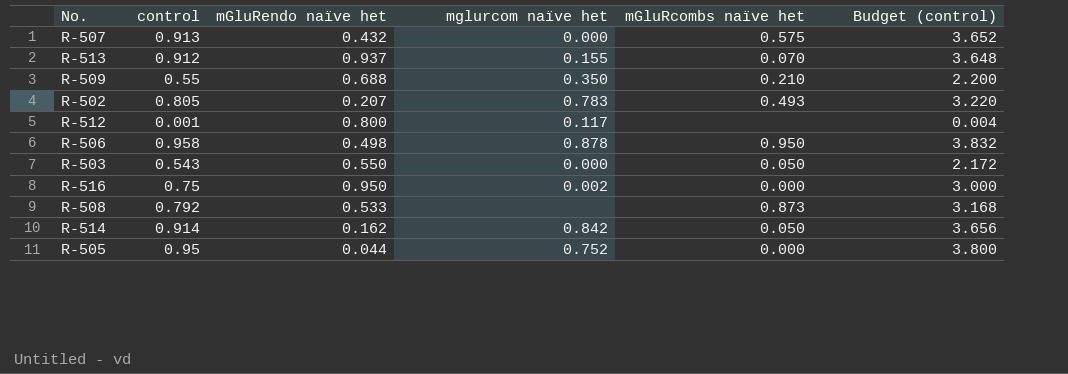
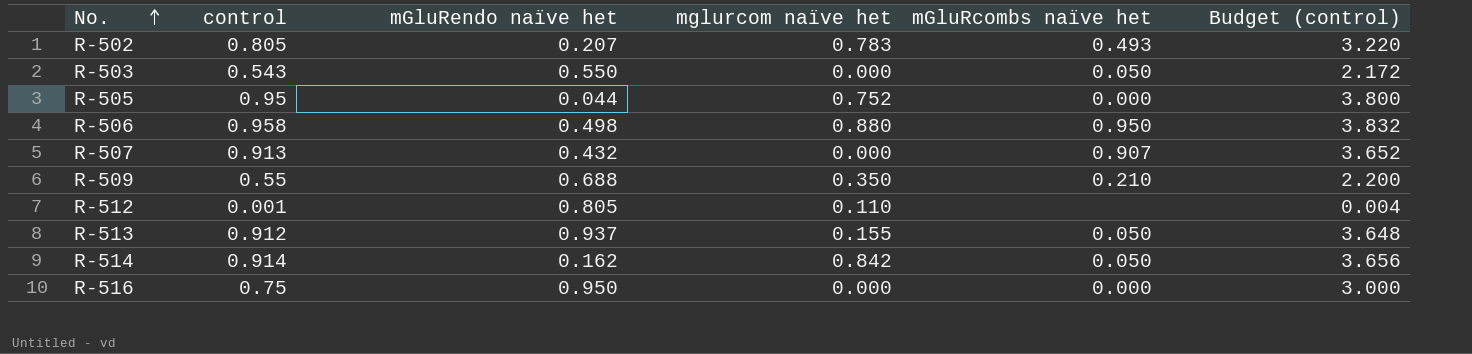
row order: none -> No. ascending
row R-508: 0.792 | 0.533 | none | 0.873 | 3.168 -> none
R-506 | mglurcom naïve het: 0.878 -> 0.880
R-507 | mGluRcombs naïve het: 0.575 -> 0.907
R-512 | mGluRendo naïve het: 0.800 -> 0.805
R-512 | mglurcom naïve het: 0.117 -> 0.110
R-513 | mGluRcombs naïve het: 0.070 -> 0.050
R-516 | mglurcom naïve het: 0.002 -> 0.000

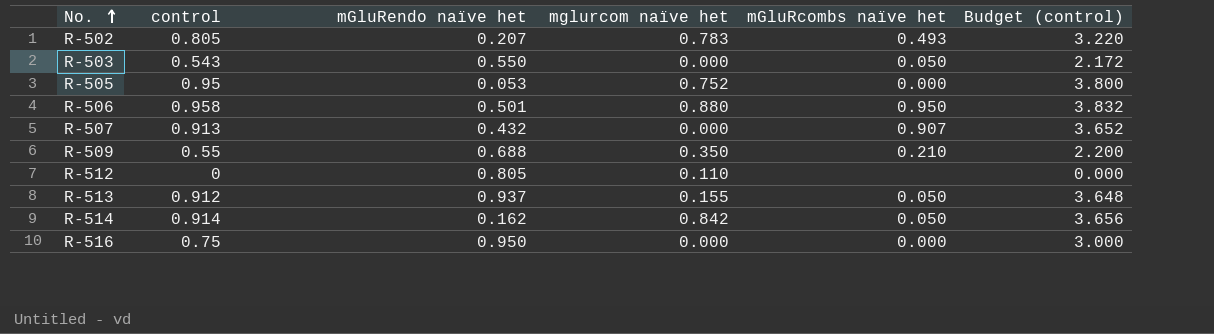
R-505 | mGluRendo naïve het: 0.044 -> 0.053
R-506 | mGluRendo naïve het: 0.498 -> 0.501
R-512 | control: 0.001 -> 0
R-512 | Budget (control): 0.004 -> 0.000

